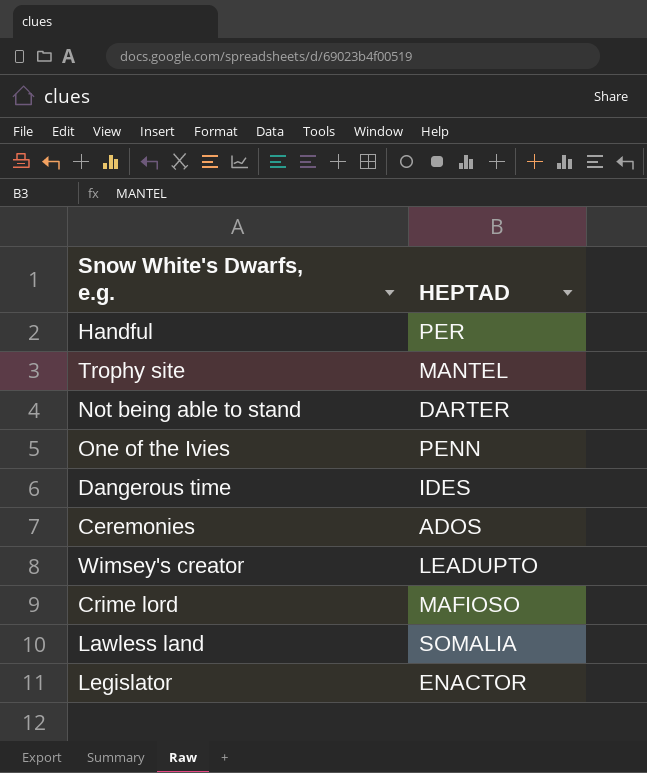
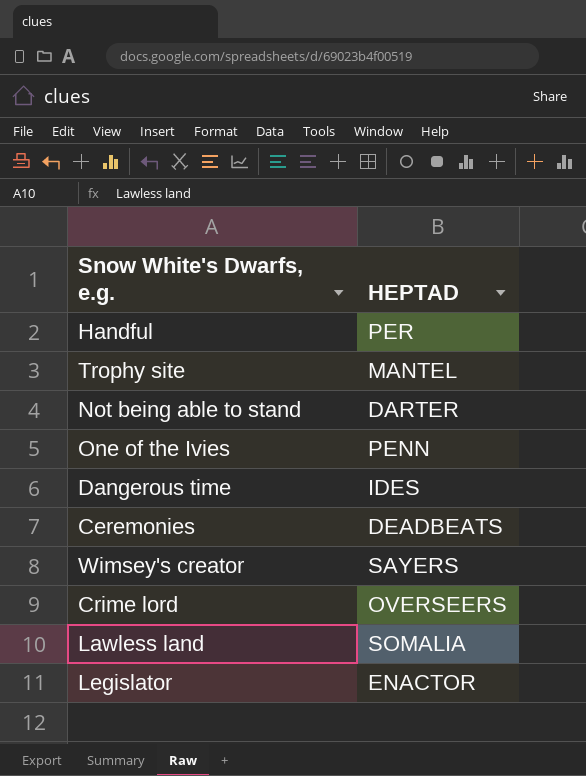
Ceremonies | HEPTAD: ADOS -> DEADBEATS
Wimsey's creator | HEPTAD: LEADUPTO -> SAYERS
Crime lord | HEPTAD: MAFIOSO -> OVERSEERS

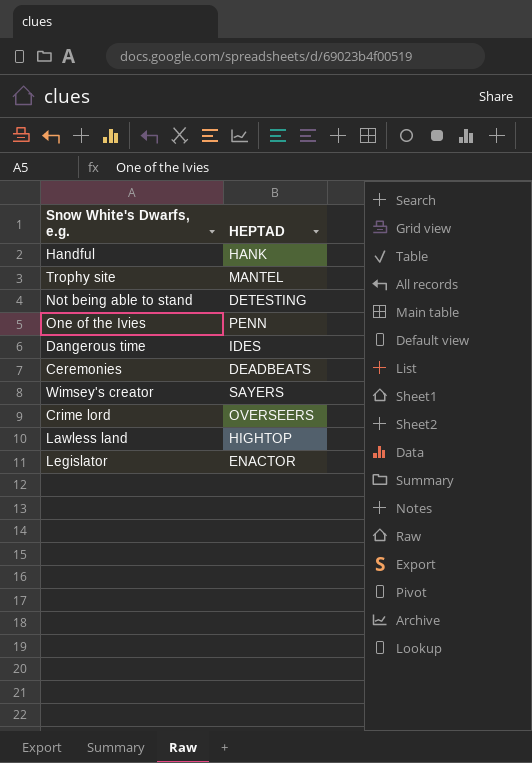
Handful | HEPTAD: PER -> HANK
Not being able to stand | HEPTAD: DARTER -> DETESTING
Lawless land | HEPTAD: SOMALIA -> HIGHTOP

